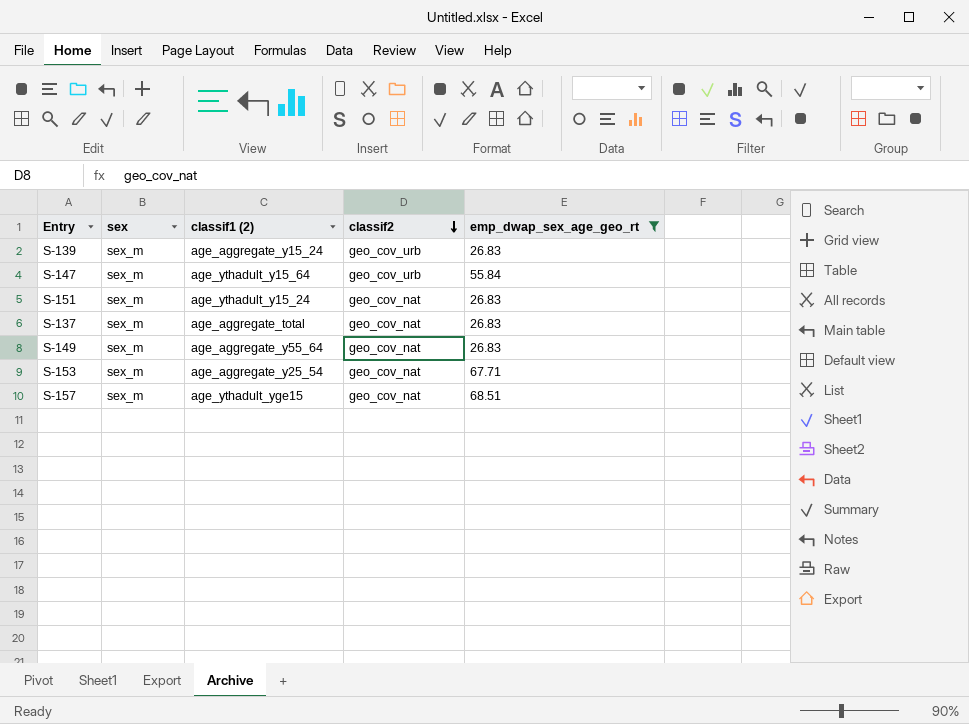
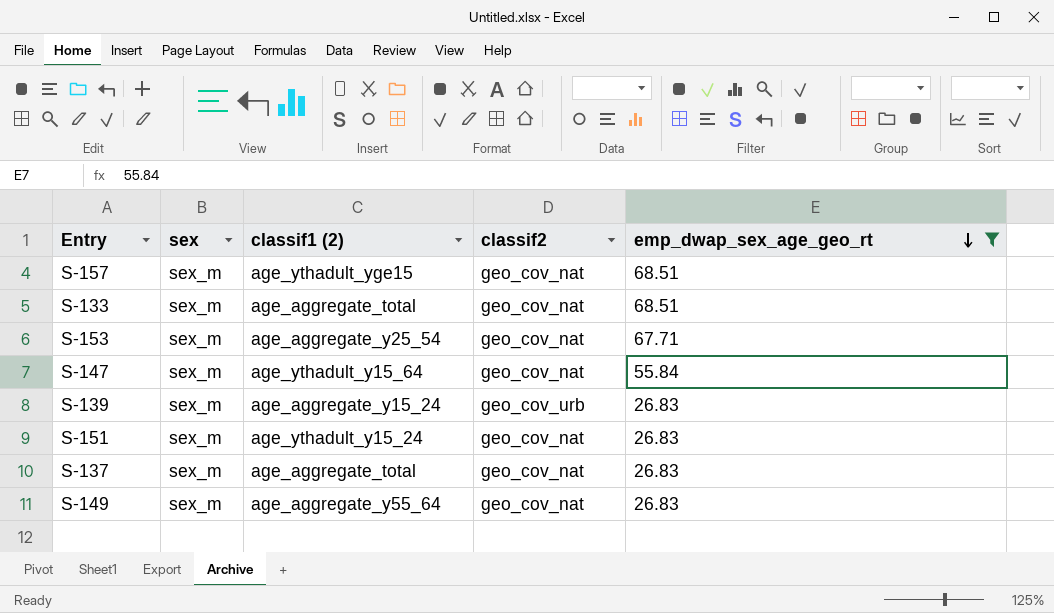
row order: classif2 descending -> emp_dwap_sex_age_geo_rt descending
row S-133: none -> sex_m | age_aggregate_total | geo_cov_nat | 68.51
S-147 | classif2: geo_cov_urb -> geo_cov_nat

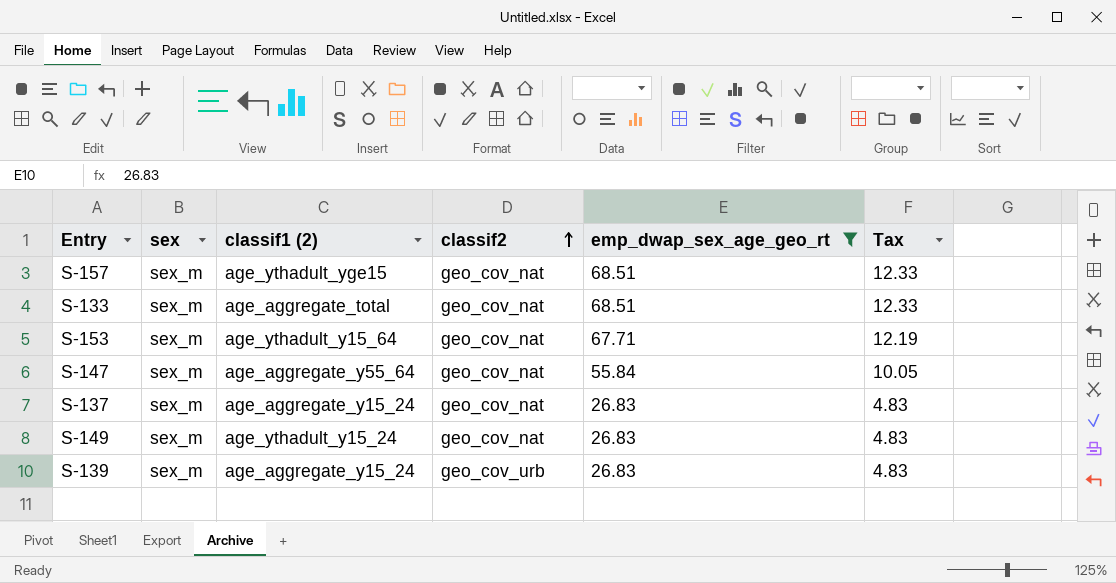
row order: emp_dwap_sex_age_geo_rt descending -> classif2 ascending
column Tax | formula: none -> [emp_dwap_sex_age_geo_rt] * 0.18
row S-151: sex_m | age_ythadult_y15_24 | geo_cov_nat | 26.83 -> none
S-153 | classif1 (2): age_aggregate_y25_54 -> age_ythadult_y15_64
S-147 | classif1 (2): age_ythadult_y15_64 -> age_aggregate_y55_64
S-137 | classif1 (2): age_aggregate_total -> age_aggregate_y15_24
S-149 | classif1 (2): age_aggregate_y55_64 -> age_ythadult_y15_24

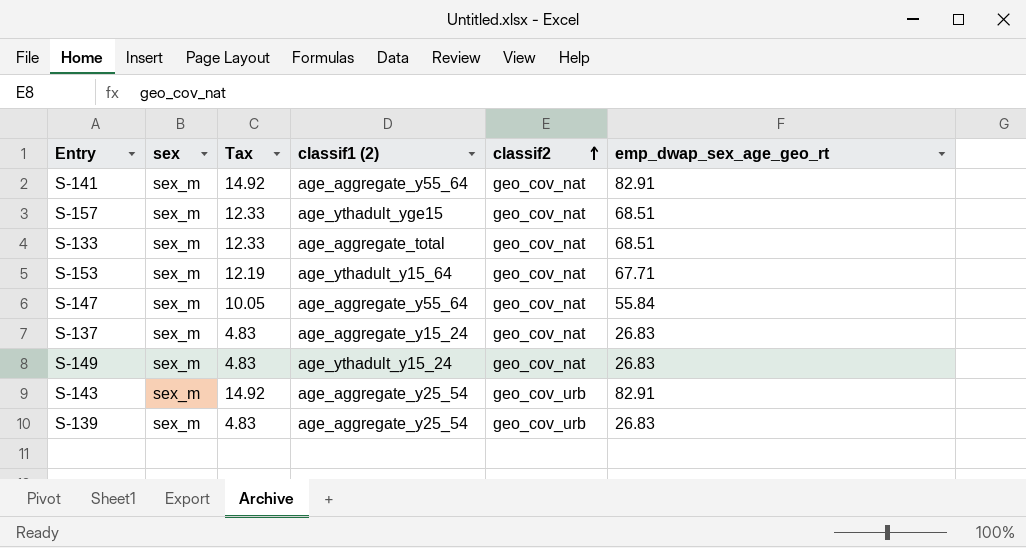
filter: emp_dwap_sex_age_geo_rt != 82.91 -> none
column Tax | position: 6 -> 3
S-139 | classif1 (2): age_aggregate_y15_24 -> age_aggregate_y25_54

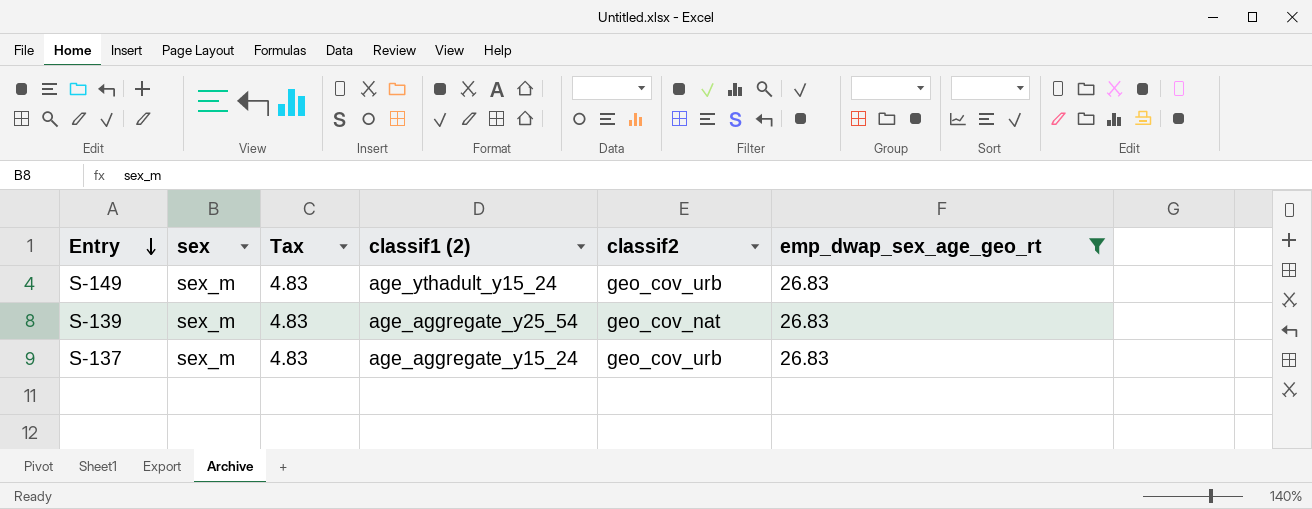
filter: none -> emp_dwap_sex_age_geo_rt = 26.83
row order: classif2 ascending -> Entry descending
S-149 | classif2: geo_cov_nat -> geo_cov_urb
S-139 | classif2: geo_cov_urb -> geo_cov_nat
S-137 | classif2: geo_cov_nat -> geo_cov_urb

